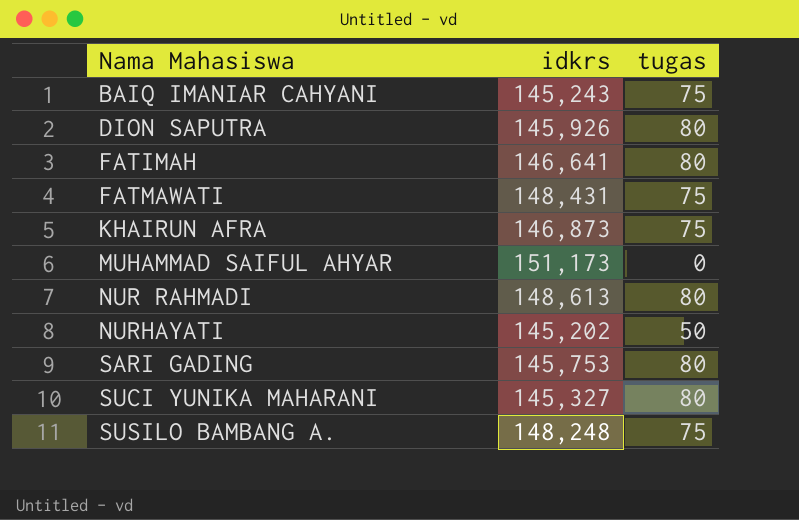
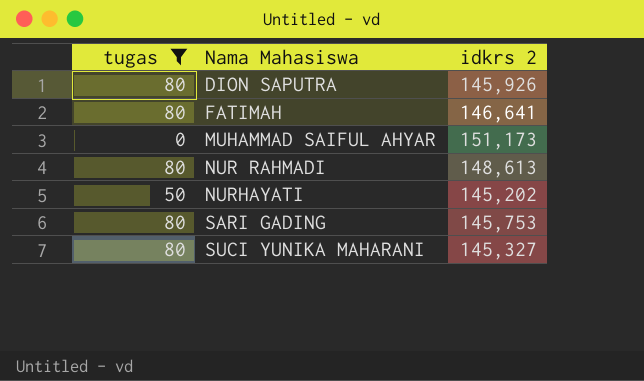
filter: none -> tugas != 75
column tugas | position: 3 -> 1
column name: idkrs -> idkrs 2

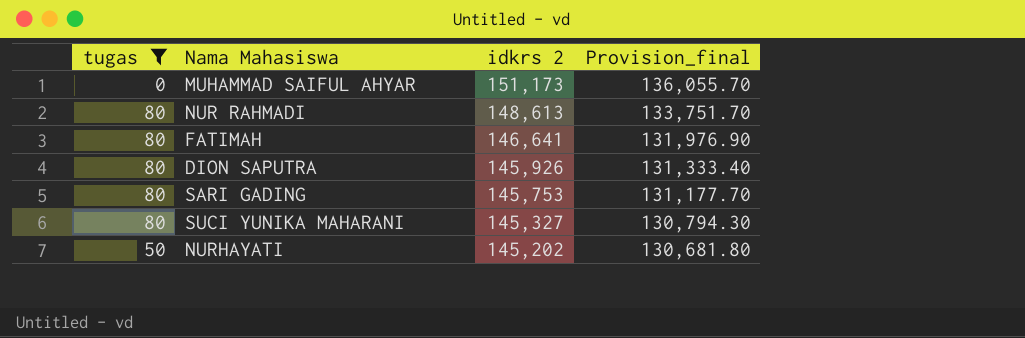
row order: Nama Mahasiswa ascending -> idkrs 2 descending
column Provision_final | formula: none -> [idkrs 2] * 0.9

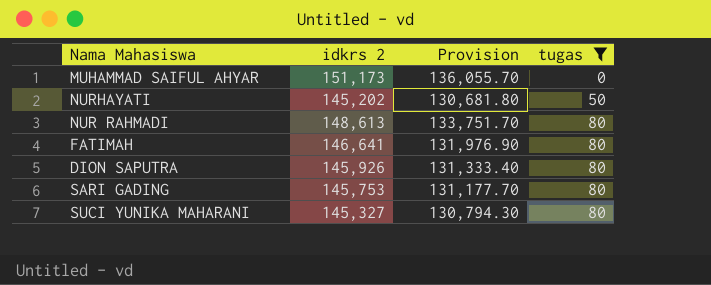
row order: idkrs 2 descending -> tugas ascending
column name: Provision_final -> Provision
column tugas | position: 1 -> 4

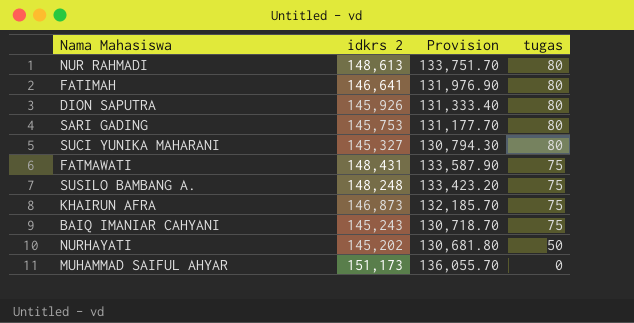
filter: tugas != 75 -> none
row order: tugas ascending -> tugas descending

